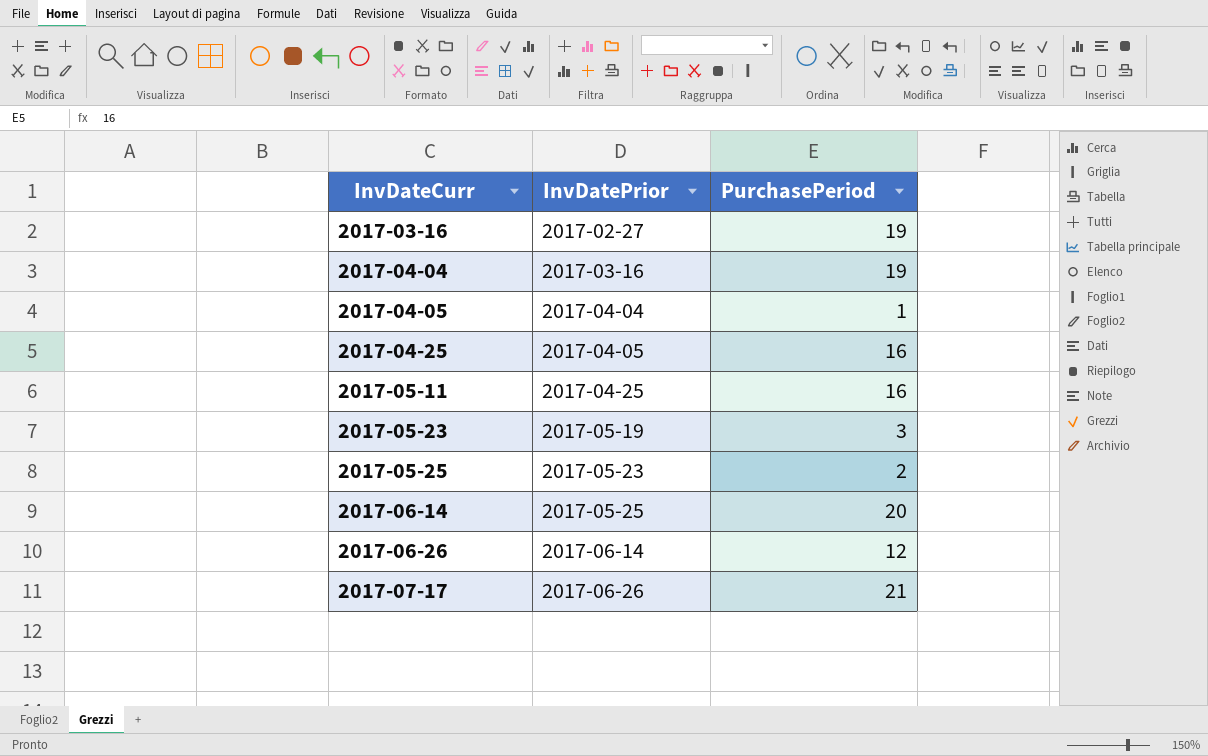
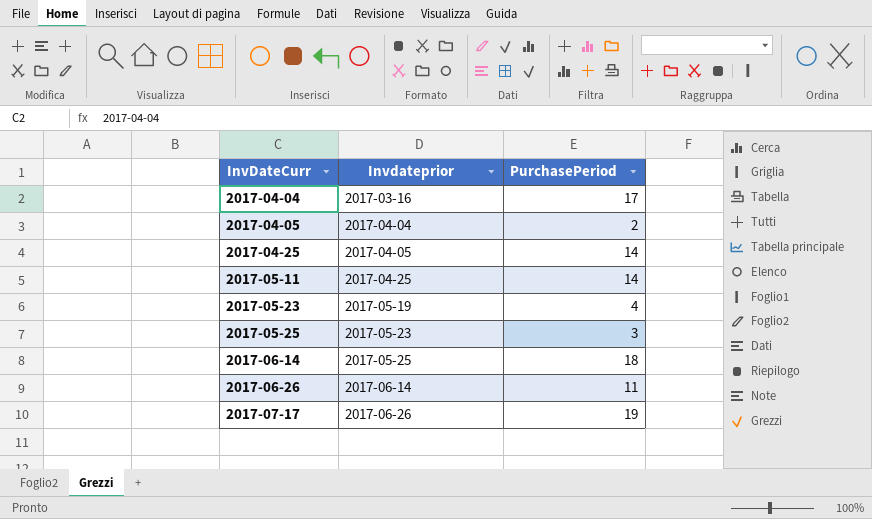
column name: InvDatePrior -> Invdateprior
row 2017-03-16: 2017-02-27 | 19 -> none
2017-04-04 | PurchasePeriod: 19 -> 17
2017-04-05 | PurchasePeriod: 1 -> 2
2017-04-25 | PurchasePeriod: 16 -> 14
2017-05-11 | PurchasePeriod: 16 -> 14
2017-05-23 | PurchasePeriod: 3 -> 4
2017-05-25 | PurchasePeriod: 2 -> 3
2017-06-14 | PurchasePeriod: 20 -> 18
2017-06-26 | PurchasePeriod: 12 -> 11
2017-07-17 | PurchasePeriod: 21 -> 19

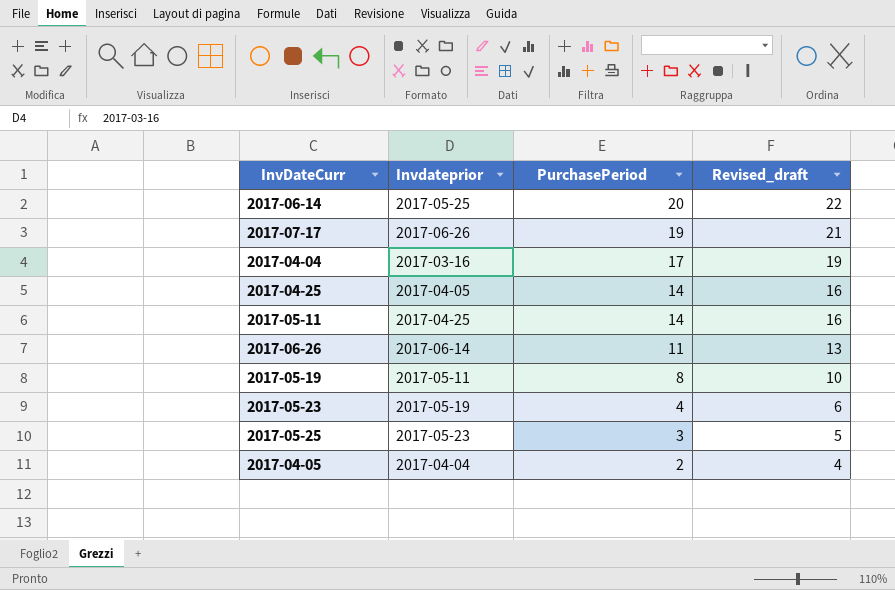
row order: InvDateCurr ascending -> PurchasePeriod descending
column Revised_draft | formula: none -> [PurchasePeriod] + 2
2017-06-14 | PurchasePeriod: 18 -> 20
row 2017-05-19: none -> 2017-05-11 | 8 | 10

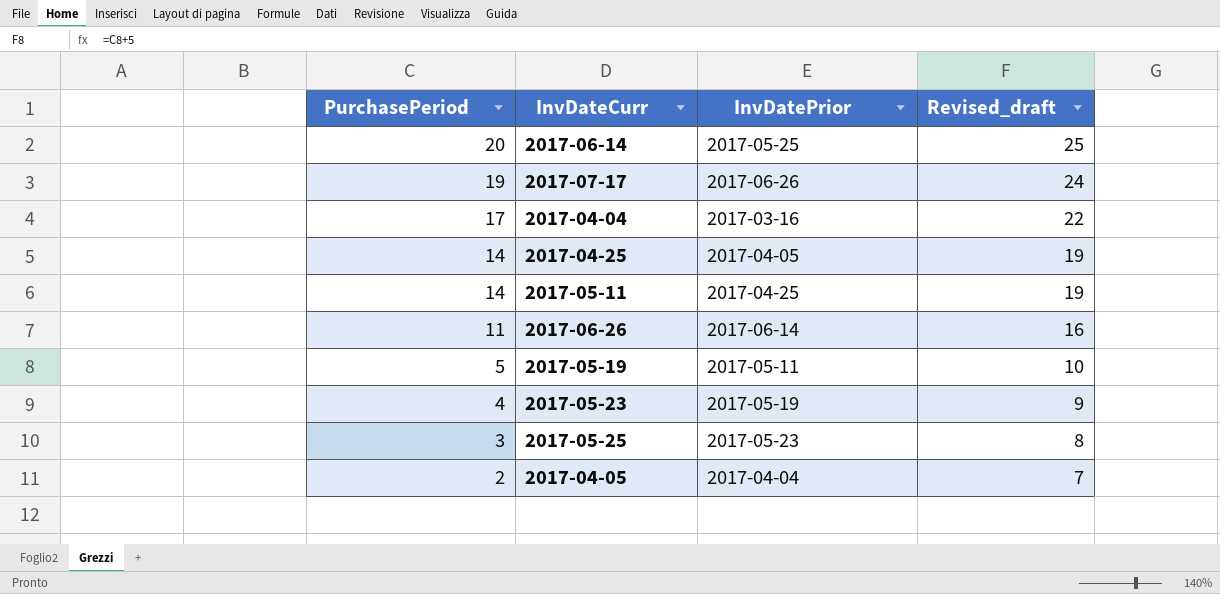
column PurchasePeriod | position: 3 -> 1
column name: Invdateprior -> InvDatePrior
column Revised_draft | formula: [PurchasePeriod] + 2 -> [PurchasePeriod] + 5
2017-05-19 | PurchasePeriod: 8 -> 5

